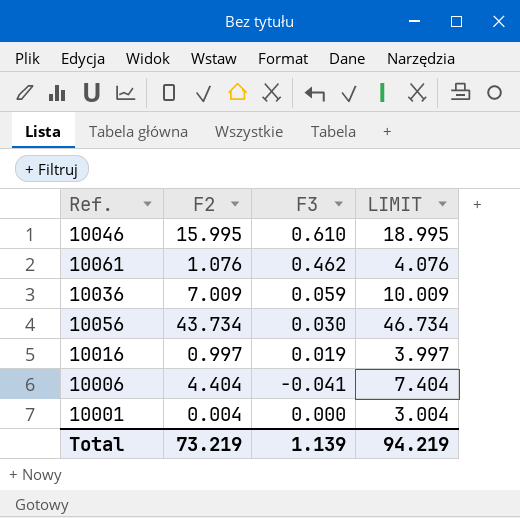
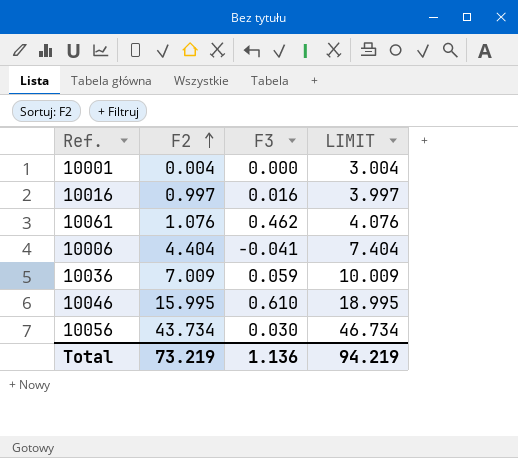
row order: none -> F2 ascending
10016 | F3: 0.019 -> 0.016
Total | F3: 1.139 -> 1.136

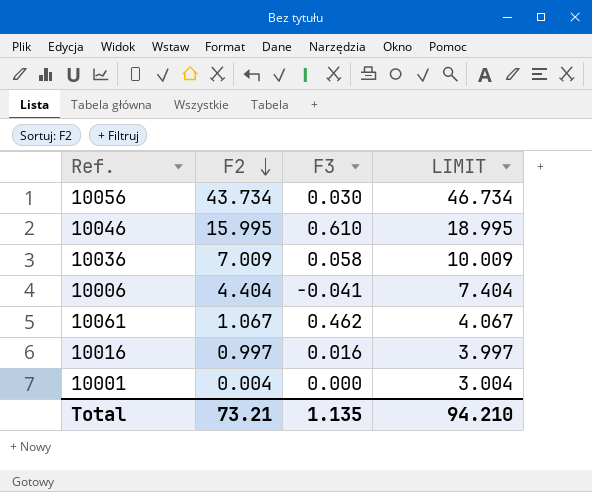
row order: F2 ascending -> F2 descending
10036 | F3: 0.059 -> 0.058
10061 | F2: 1.076 -> 1.067
10061 | LIMIT: 4.076 -> 4.067
Total | F2: 73.219 -> 73.21
Total | F3: 1.136 -> 1.135
Total | LIMIT: 94.219 -> 94.210

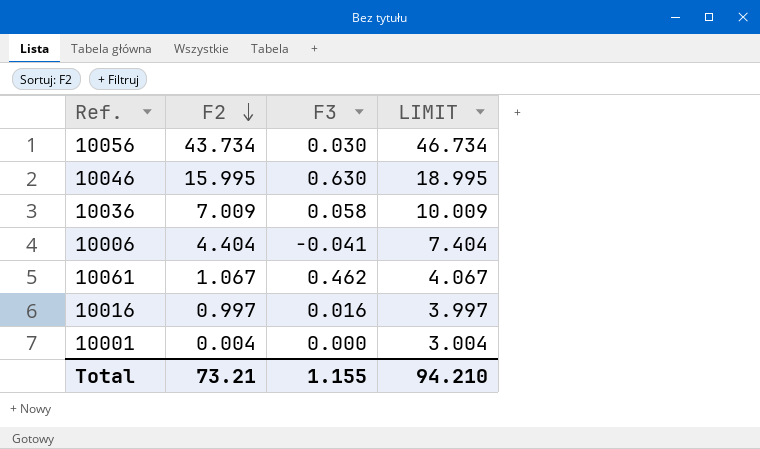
10046 | F3: 0.610 -> 0.630
Total | F3: 1.135 -> 1.155

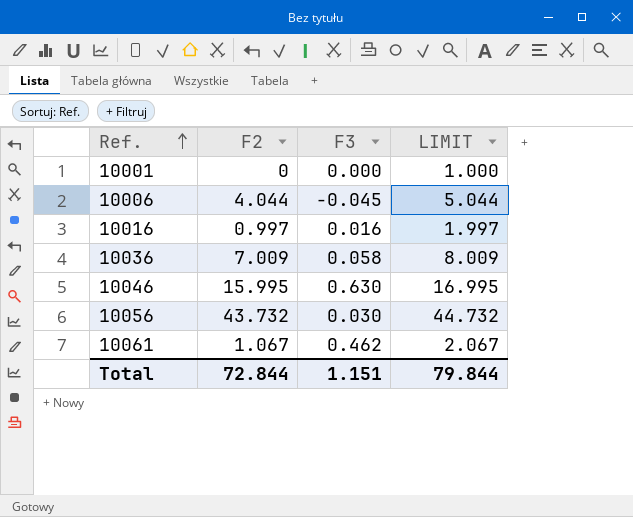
row order: F2 descending -> Ref. ascending
column LIMIT | formula: [F2] + 3 -> [F2] + 1
10001 | F2: 0.004 -> 0
10006 | F2: 4.404 -> 4.044
10006 | F3: -0.041 -> -0.045
10056 | F2: 43.734 -> 43.732
Total | F2: 73.21 -> 72.844
Total | F3: 1.155 -> 1.151
Total | LIMIT: 94.210 -> 79.844

